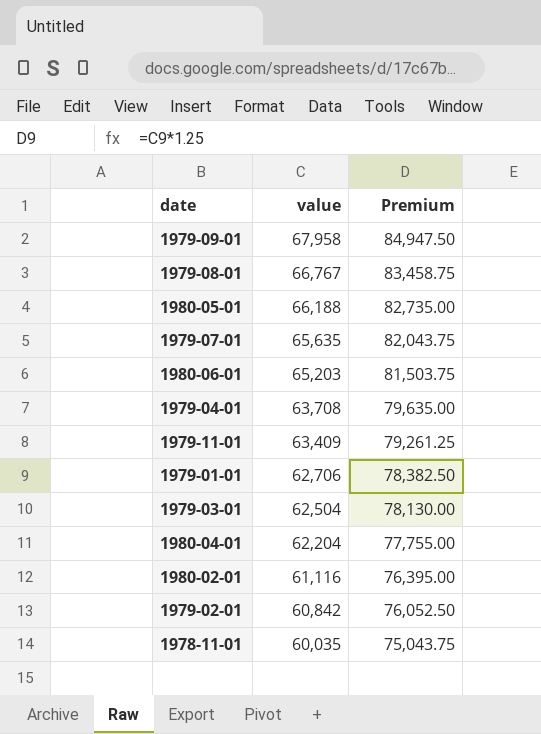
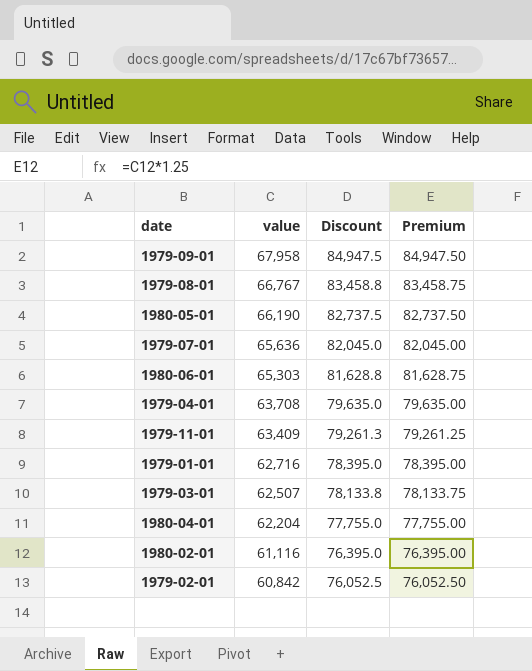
column Discount | formula: none -> [value] * 1.25
row 1978-11-01: 60,035 | 75,043.75 -> none
1980-05-01 | value: 66,188 -> 66,190
1980-05-01 | Premium: 82,735.00 -> 82,737.50
1979-07-01 | value: 65,635 -> 65,636
1979-07-01 | Premium: 82,043.75 -> 82,045.00
1980-06-01 | value: 65,203 -> 65,303
1980-06-01 | Premium: 81,503.75 -> 81,628.75
1979-01-01 | value: 62,706 -> 62,716
1979-01-01 | Premium: 78,382.50 -> 78,395.00
1979-03-01 | value: 62,504 -> 62,507
1979-03-01 | Premium: 78,130.00 -> 78,133.75

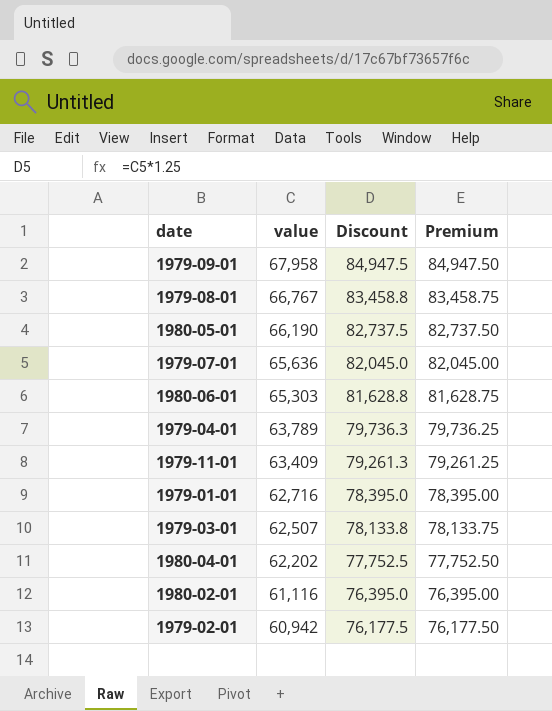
1979-04-01 | value: 63,708 -> 63,789
1979-04-01 | Discount: 79,635.0 -> 79,736.3
1979-04-01 | Premium: 79,635.00 -> 79,736.25
1980-04-01 | value: 62,204 -> 62,202
1980-04-01 | Discount: 77,755.0 -> 77,752.5
1980-04-01 | Premium: 77,755.00 -> 77,752.50
1979-02-01 | value: 60,842 -> 60,942
1979-02-01 | Discount: 76,052.5 -> 76,177.5
1979-02-01 | Premium: 76,052.50 -> 76,177.50

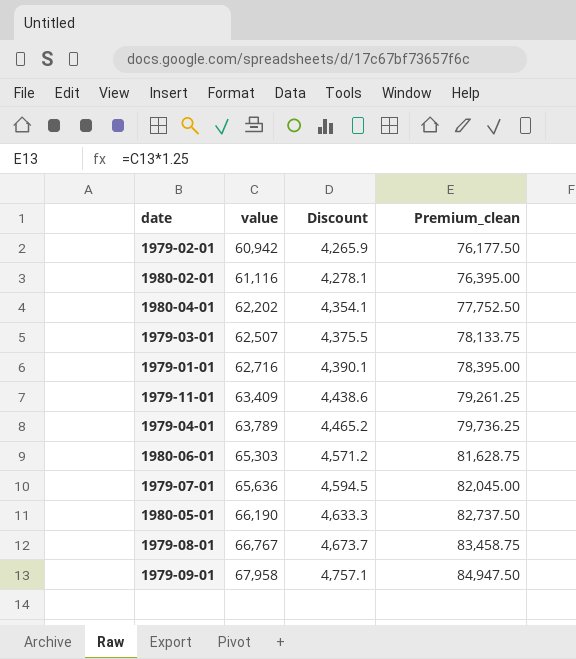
row order: value descending -> value ascending
column Discount | formula: [value] * 1.25 -> [value] * 0.07
column name: Premium -> Premium_clean

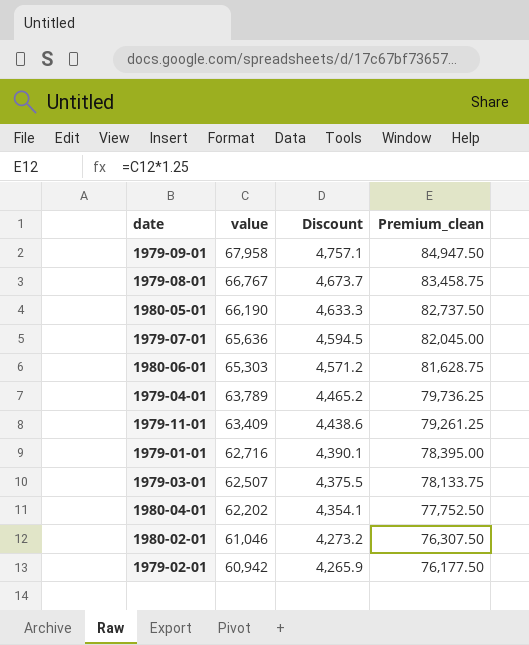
row order: value ascending -> value descending
1980-02-01 | value: 61,116 -> 61,046
1980-02-01 | Discount: 4,278.1 -> 4,273.2
1980-02-01 | Premium_clean: 76,395.00 -> 76,307.50

